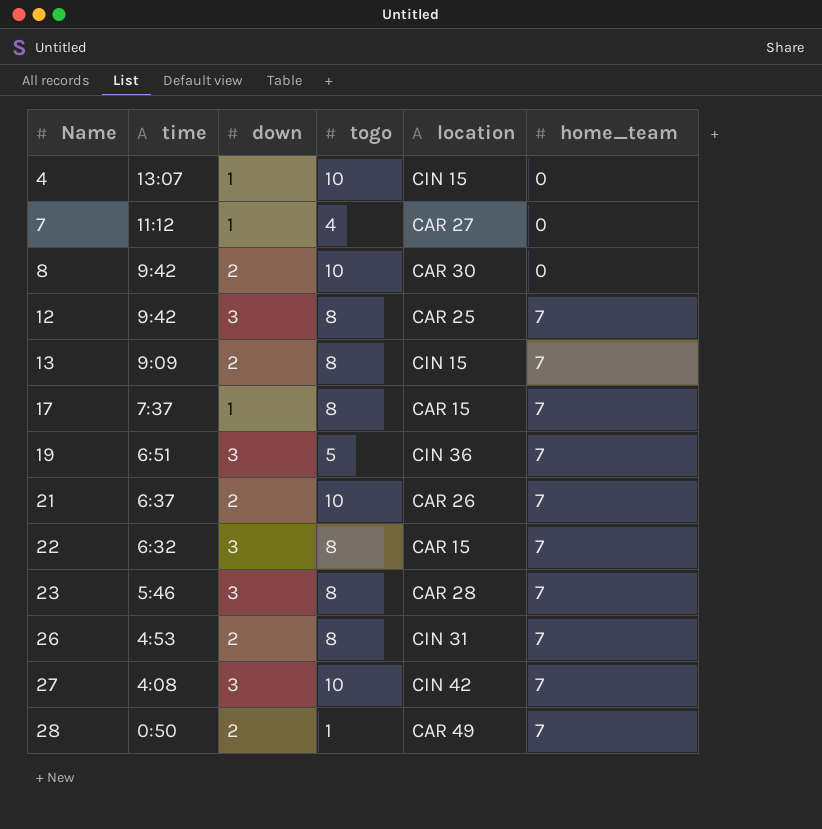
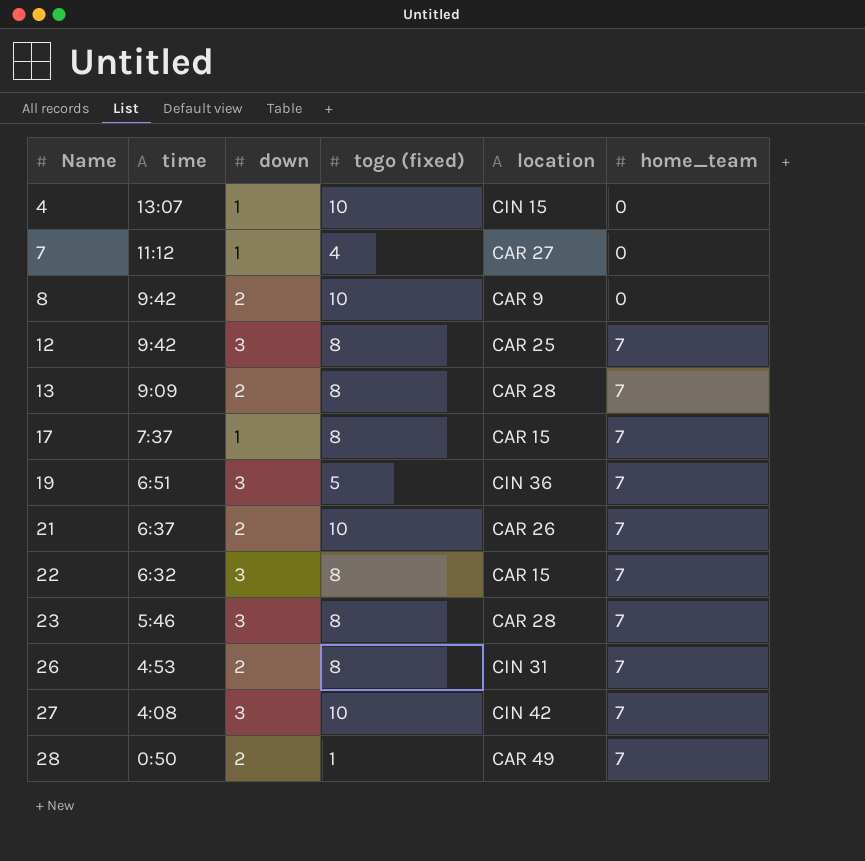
column name: togo -> togo (fixed)
8 | location: CAR 30 -> CAR 9
13 | location: CIN 15 -> CAR 28

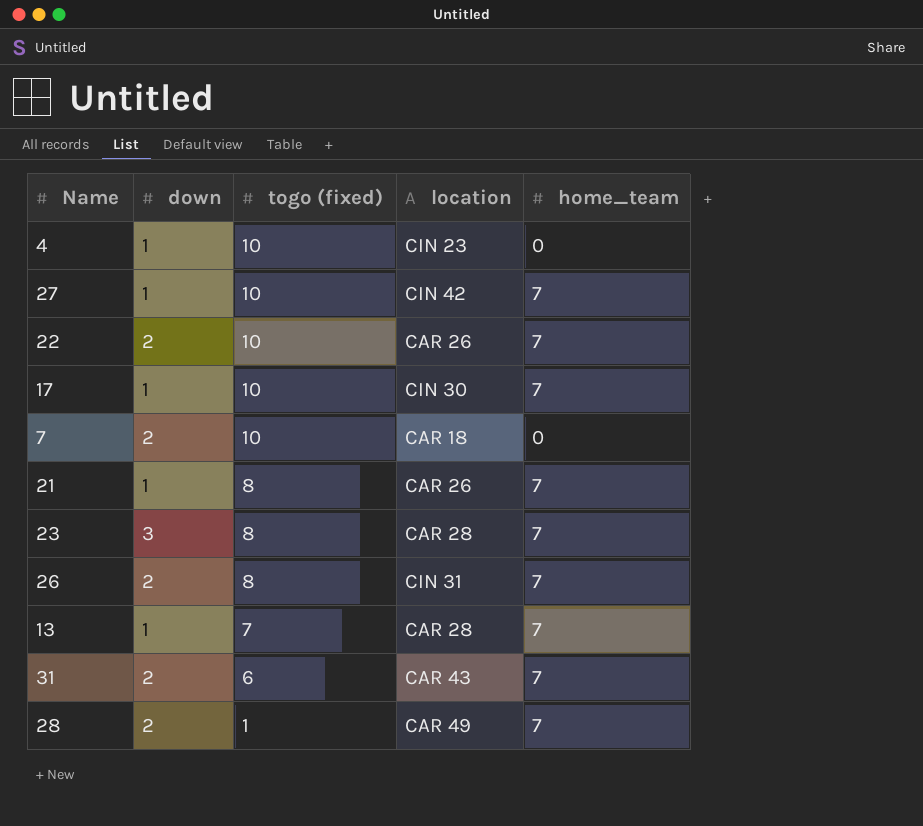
row order: Name ascending -> togo (fixed) descending
column time | position: 2 -> none
row 8: 9:42 | 2 | 10 | CAR 9 | 0 -> none
row 12: 9:42 | 3 | 8 | CAR 25 | 7 -> none
row 19: 6:51 | 3 | 5 | CIN 36 | 7 -> none
4 | location: CIN 15 -> CIN 23
27 | down: 3 -> 1
22 | down: 3 -> 2
22 | togo (fixed): 8 -> 10
22 | location: CAR 15 -> CAR 26
17 | togo (fixed): 8 -> 10
17 | location: CAR 15 -> CIN 30
7 | down: 1 -> 2
7 | togo (fixed): 4 -> 10
7 | location: CAR 27 -> CAR 18
21 | down: 2 -> 1
21 | togo (fixed): 10 -> 8
13 | down: 2 -> 1
13 | togo (fixed): 8 -> 7
row 31: none -> 2 | 6 | CAR 43 | 7

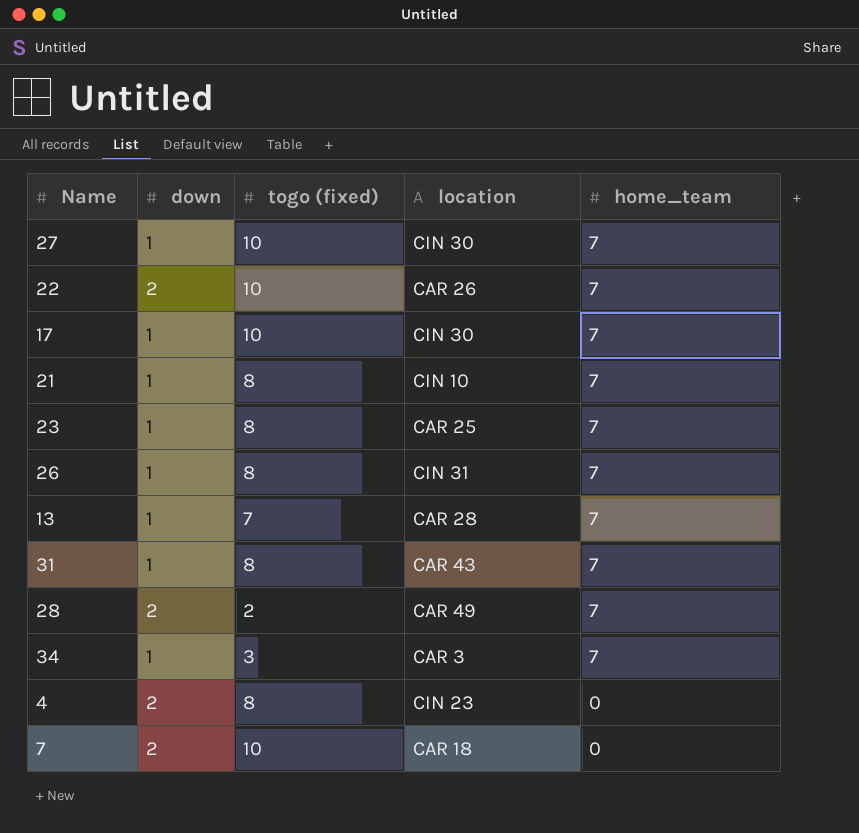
row order: togo (fixed) descending -> home_team descending
27 | location: CIN 42 -> CIN 30
21 | location: CAR 26 -> CIN 10
23 | down: 3 -> 1
23 | location: CAR 28 -> CAR 25
26 | down: 2 -> 1
31 | down: 2 -> 1
31 | togo (fixed): 6 -> 8
28 | togo (fixed): 1 -> 2
row 34: none -> 1 | 3 | CAR 3 | 7
4 | down: 1 -> 2
4 | togo (fixed): 10 -> 8

